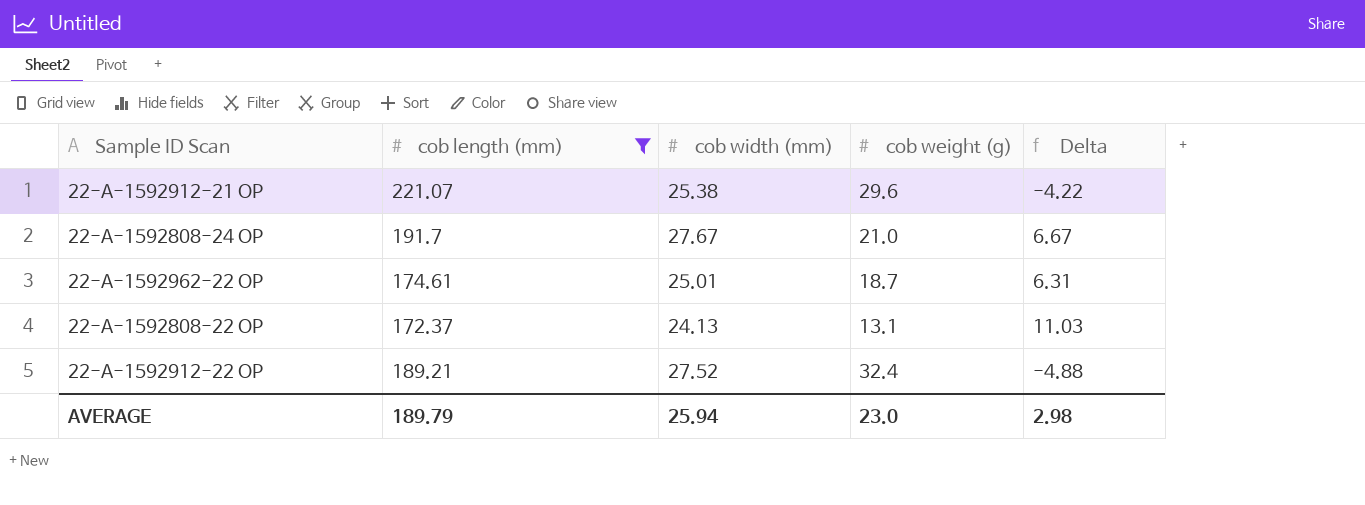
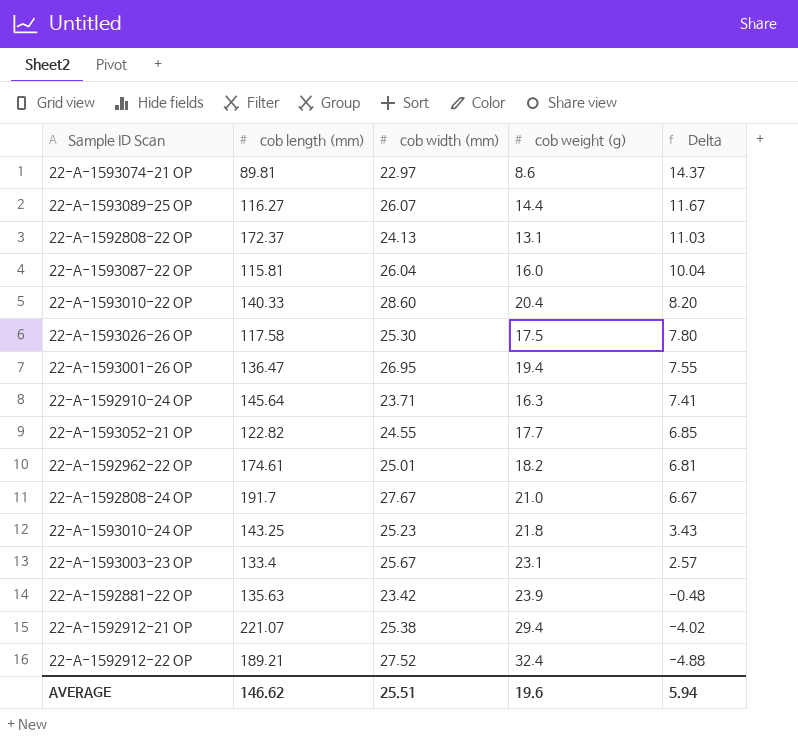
filter: cob length (mm) >= 172.37 -> none
row order: none -> Delta descending
22-A-1592962-22 OP | cob weight (g): 18.7 -> 18.2
22-A-1592962-22 OP | Delta: 6.31 -> 6.81
22-A-1592912-21 OP | cob weight (g): 29.6 -> 29.4
22-A-1592912-21 OP | Delta: -4.22 -> -4.02
AVERAGE | cob length (mm): 189.79 -> 146.62
AVERAGE | cob width (mm): 25.94 -> 25.51
AVERAGE | cob weight (g): 23.0 -> 19.6
AVERAGE | Delta: 2.98 -> 5.94

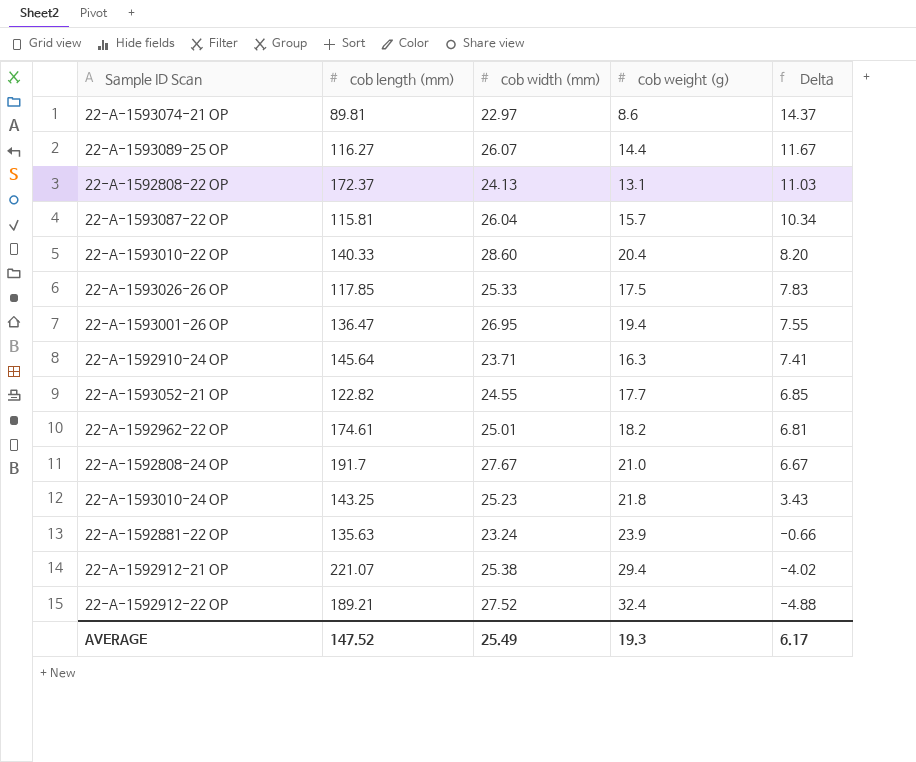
row 22-A-1593003-23 OP: 133.4 | 25.67 | 23.1 | 2.57 -> none
22-A-1593087-22 OP | cob weight (g): 16.0 -> 15.7
22-A-1593087-22 OP | Delta: 10.04 -> 10.34
22-A-1593026-26 OP | cob length (mm): 117.58 -> 117.85
22-A-1593026-26 OP | cob width (mm): 25.30 -> 25.33
22-A-1593026-26 OP | Delta: 7.80 -> 7.83
22-A-1592881-22 OP | cob width (mm): 23.42 -> 23.24
22-A-1592881-22 OP | Delta: -0.48 -> -0.66
AVERAGE | cob length (mm): 146.62 -> 147.52
AVERAGE | cob width (mm): 25.51 -> 25.49
AVERAGE | cob weight (g): 19.6 -> 19.3
AVERAGE | Delta: 5.94 -> 6.17

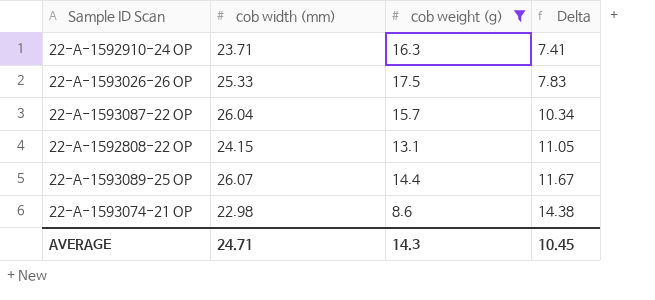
filter: none -> cob weight (g) <= 17.5
row order: Delta descending -> Delta ascending
column cob length (mm) | position: 2 -> none
22-A-1592808-22 OP | cob width (mm): 24.13 -> 24.15
22-A-1592808-22 OP | Delta: 11.03 -> 11.05
22-A-1593074-21 OP | cob width (mm): 22.97 -> 22.98
22-A-1593074-21 OP | Delta: 14.37 -> 14.38
AVERAGE | cob width (mm): 25.49 -> 24.71
AVERAGE | cob weight (g): 19.3 -> 14.3
AVERAGE | Delta: 6.17 -> 10.45

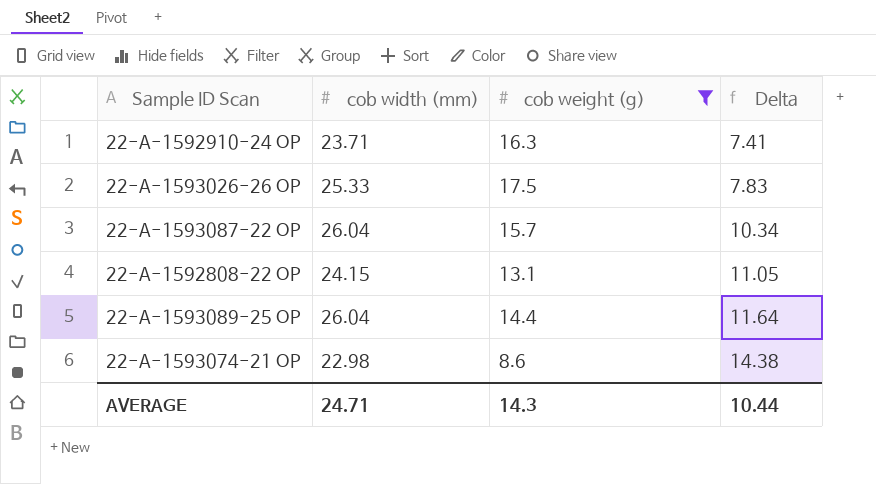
22-A-1593089-25 OP | cob width (mm): 26.07 -> 26.04
22-A-1593089-25 OP | Delta: 11.67 -> 11.64
AVERAGE | Delta: 10.45 -> 10.44

